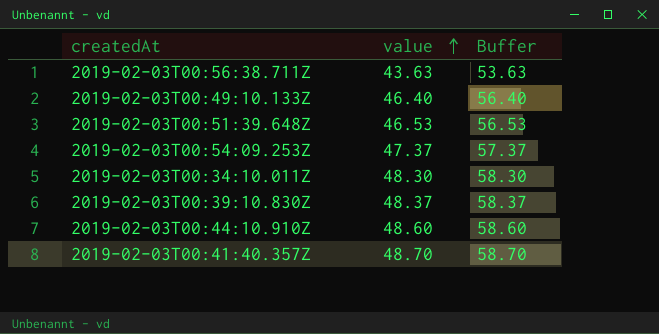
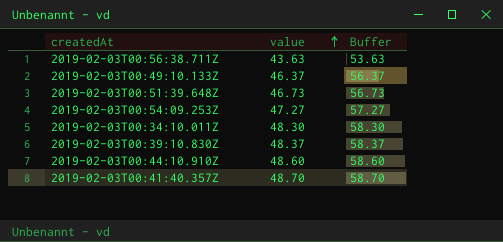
2019-02-03T00:49:10.133Z | value: 46.40 -> 46.37
2019-02-03T00:49:10.133Z | Buffer: 56.40 -> 56.37
2019-02-03T00:51:39.648Z | value: 46.53 -> 46.73
2019-02-03T00:51:39.648Z | Buffer: 56.53 -> 56.73
2019-02-03T00:54:09.253Z | value: 47.37 -> 47.27
2019-02-03T00:54:09.253Z | Buffer: 57.37 -> 57.27

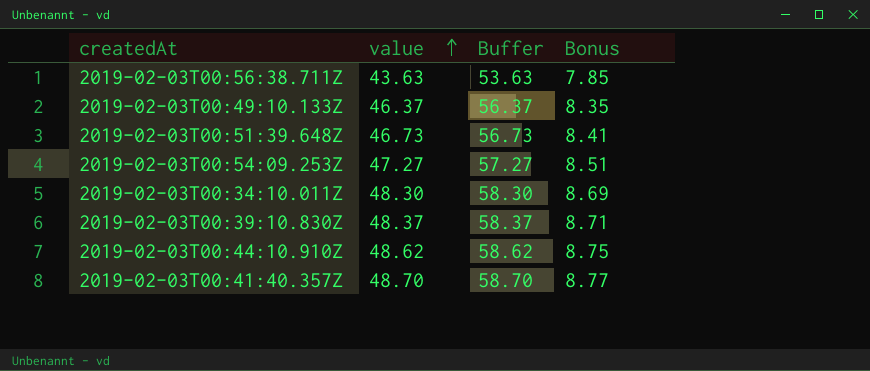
column Bonus | formula: none -> [value] * 0.18
2019-02-03T00:44:10.910Z | value: 48.60 -> 48.62
2019-02-03T00:44:10.910Z | Buffer: 58.60 -> 58.62

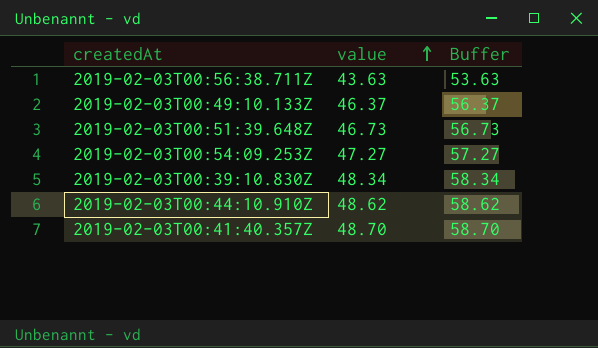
column Bonus | formula: [value] * 0.18 -> none
row 2019-02-03T00:34:10.011Z: 48.30 | 58.30 | 8.69 -> none
2019-02-03T00:39:10.830Z | value: 48.37 -> 48.34
2019-02-03T00:39:10.830Z | Buffer: 58.37 -> 58.34

